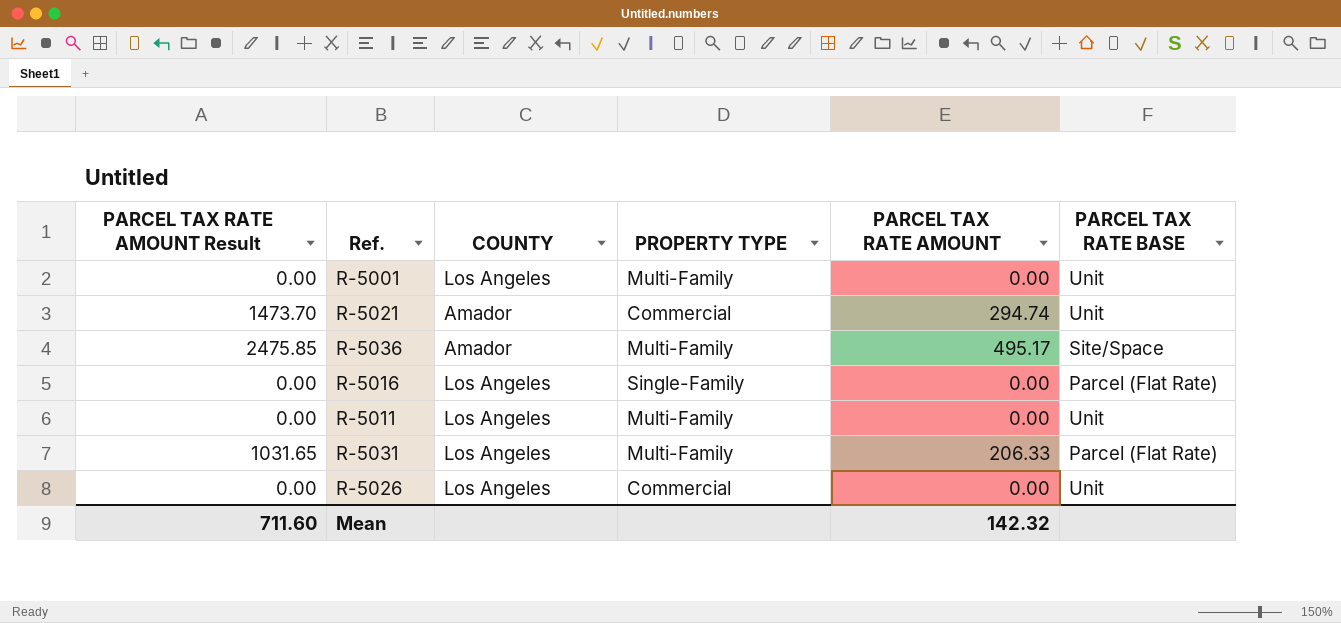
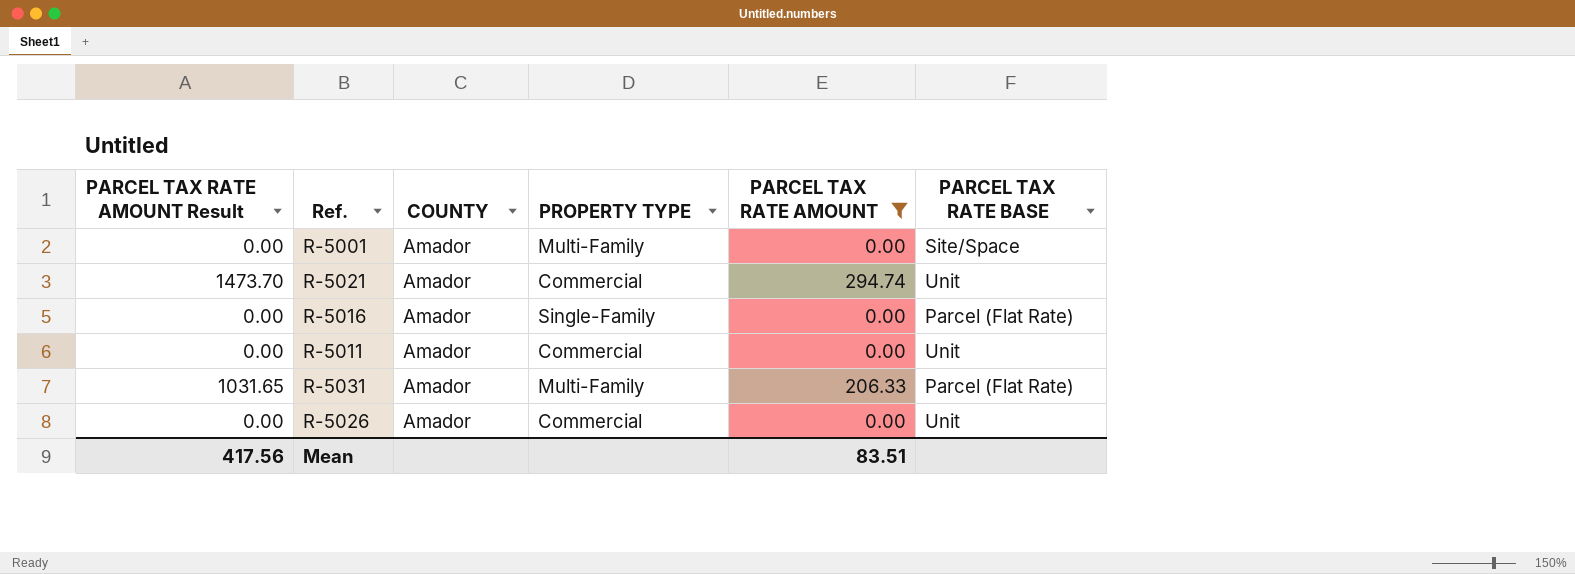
filter: none -> PARCEL TAX RATE AMOUNT != 495.17
R-5001 | COUNTY: Los Angeles -> Amador
R-5001 | PARCEL TAX RATE BASE: Unit -> Site/Space
R-5016 | COUNTY: Los Angeles -> Amador
R-5011 | COUNTY: Los Angeles -> Amador
R-5011 | PROPERTY TYPE: Multi-Family -> Commercial
R-5031 | COUNTY: Los Angeles -> Amador
R-5026 | COUNTY: Los Angeles -> Amador
Mean | PARCEL TAX RATE AMOUNT Result: 711.60 -> 417.56
Mean | PARCEL TAX RATE AMOUNT: 142.32 -> 83.51

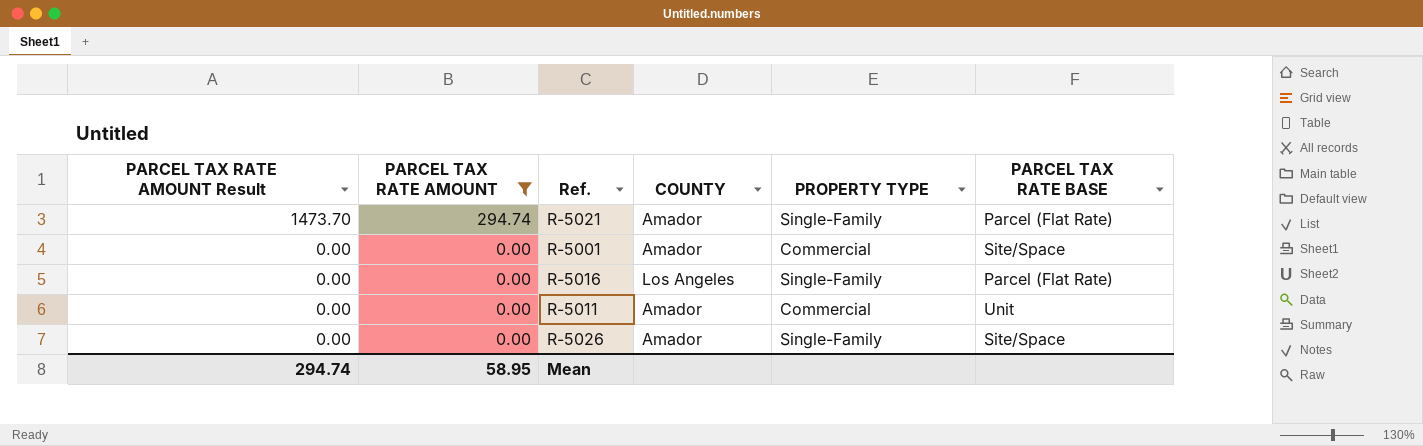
row order: none -> PARCEL TAX RATE AMOUNT Result descending
column PARCEL TAX RATE AMOUNT | position: 5 -> 2
row R-5031: 1031.65 | Amador | Multi-Family | 206.33 | Parcel (Flat Rate) -> none
R-5021 | PROPERTY TYPE: Commercial -> Single-Family
R-5021 | PARCEL TAX RATE BASE: Unit -> Parcel (Flat Rate)
R-5001 | PROPERTY TYPE: Multi-Family -> Commercial
R-5016 | COUNTY: Amador -> Los Angeles
R-5026 | PROPERTY TYPE: Commercial -> Single-Family
R-5026 | PARCEL TAX RATE BASE: Unit -> Site/Space
Mean | PARCEL TAX RATE AMOUNT Result: 417.56 -> 294.74
Mean | PARCEL TAX RATE AMOUNT: 83.51 -> 58.95

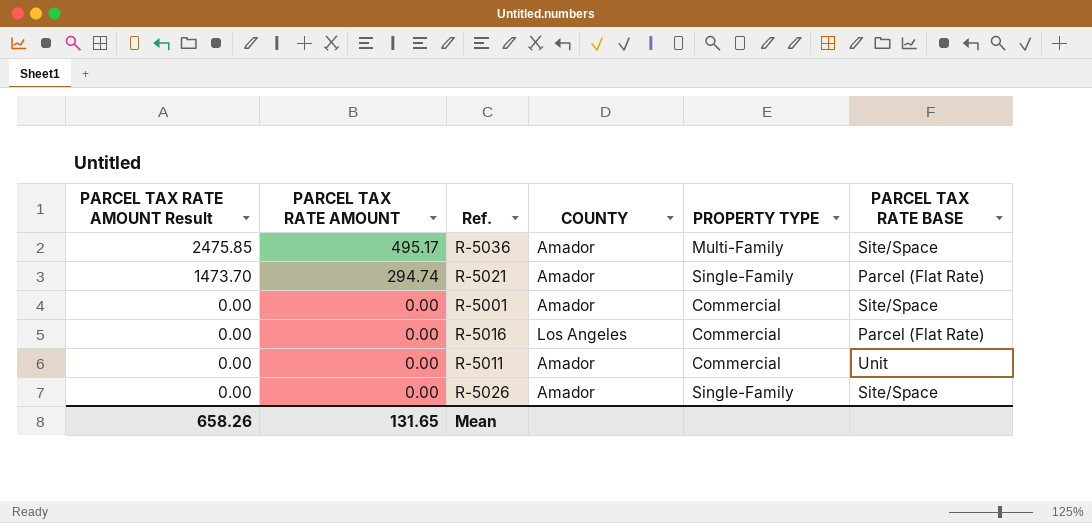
filter: PARCEL TAX RATE AMOUNT != 495.17 -> none
R-5016 | PROPERTY TYPE: Single-Family -> Commercial
Mean | PARCEL TAX RATE AMOUNT Result: 294.74 -> 658.26
Mean | PARCEL TAX RATE AMOUNT: 58.95 -> 131.65

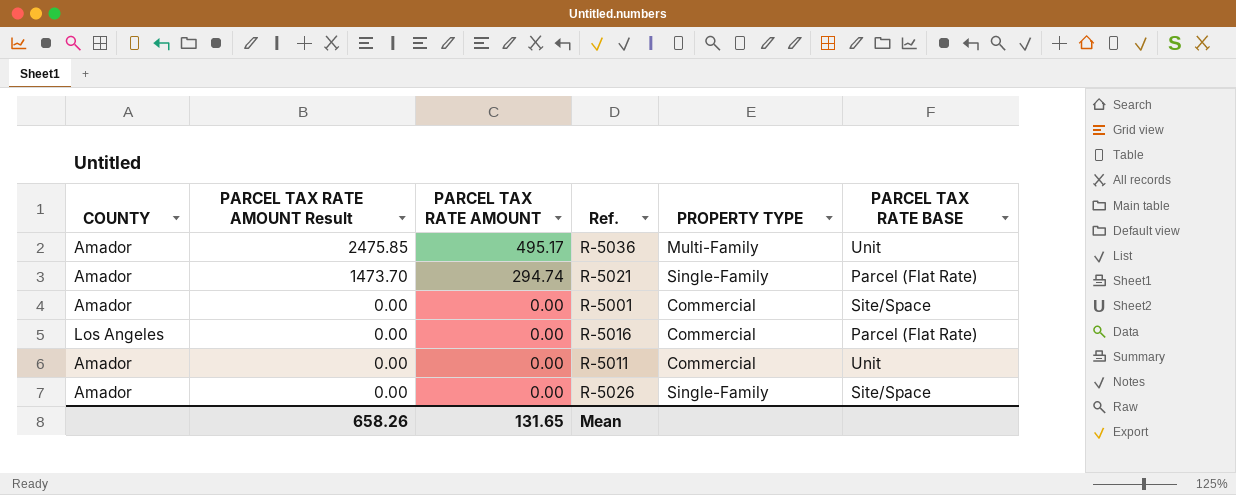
column COUNTY | position: 4 -> 1
R-5036 | PARCEL TAX RATE BASE: Site/Space -> Unit

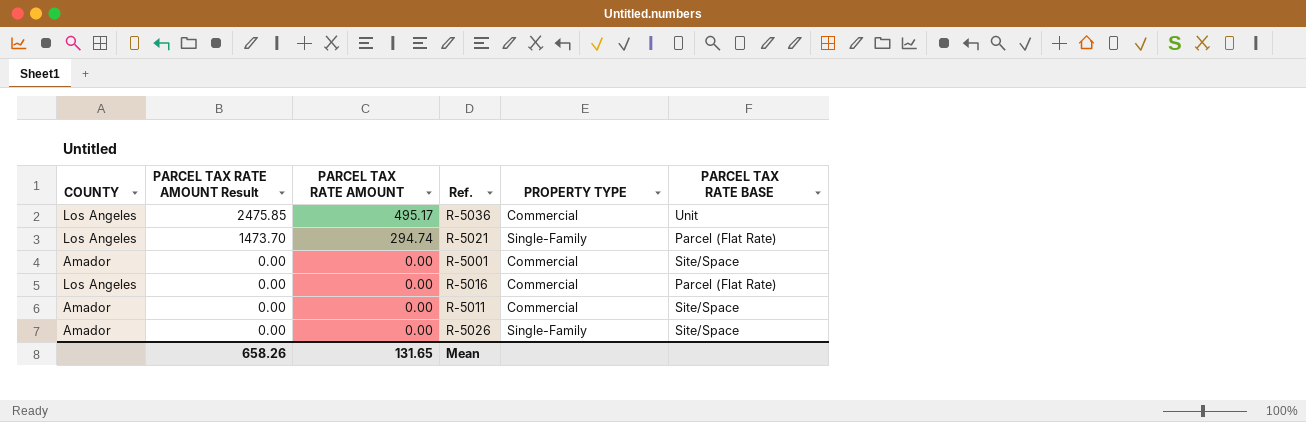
R-5036 | COUNTY: Amador -> Los Angeles
R-5036 | PROPERTY TYPE: Multi-Family -> Commercial
R-5021 | COUNTY: Amador -> Los Angeles
R-5011 | PARCEL TAX RATE BASE: Unit -> Site/Space

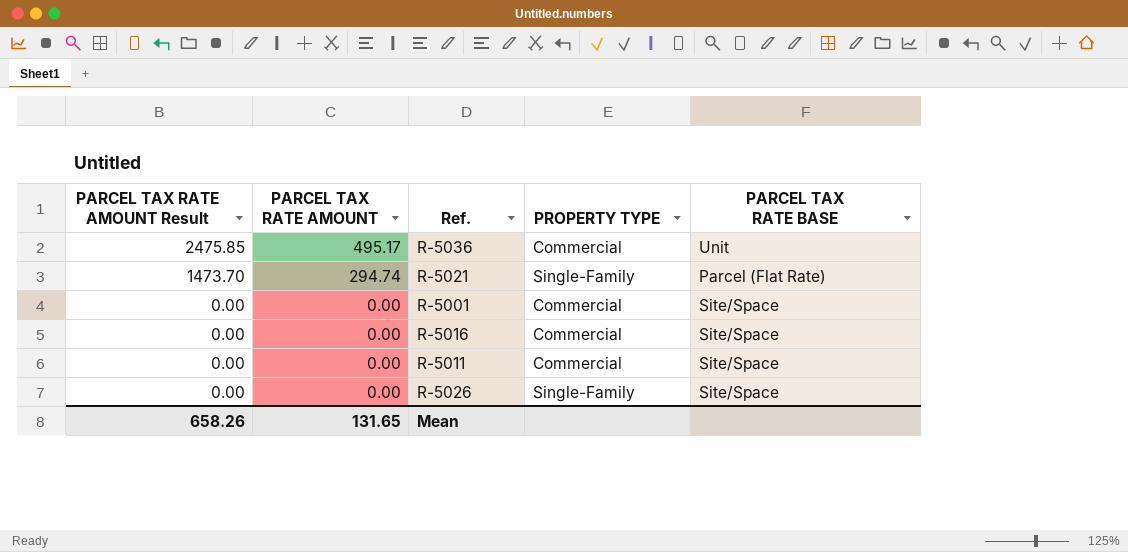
column COUNTY | position: 1 -> none
R-5016 | PARCEL TAX RATE BASE: Parcel (Flat Rate) -> Site/Space

